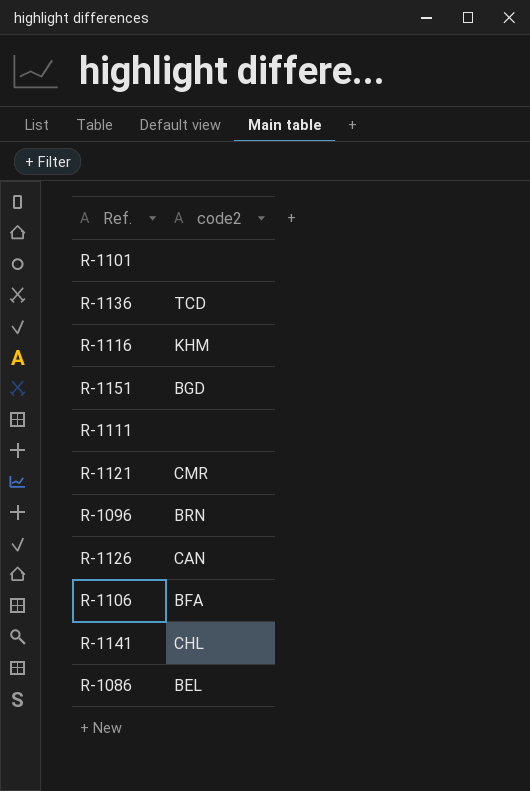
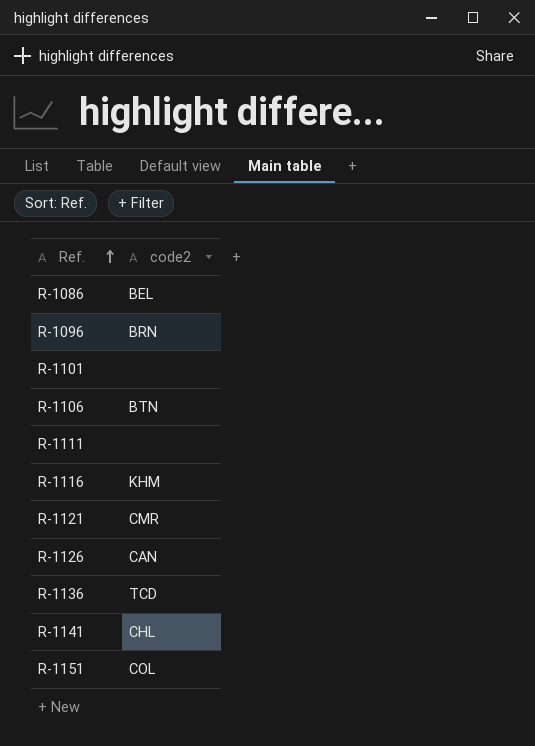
row order: none -> Ref. ascending
R-1106 | code2: BFA -> BTN
R-1151 | code2: BGD -> COL

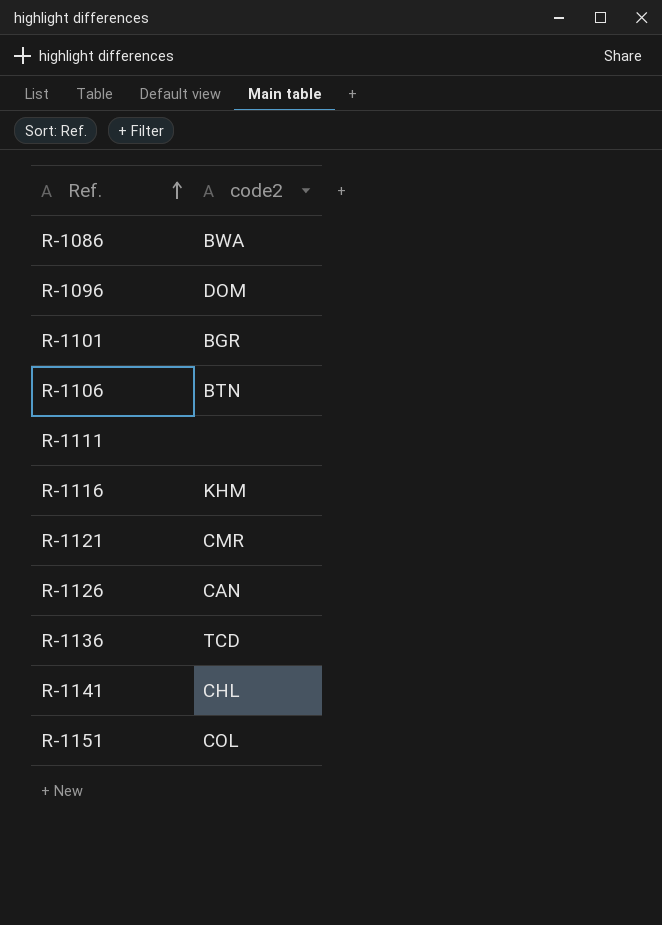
R-1086 | code2: BEL -> BWA
R-1096 | code2: BRN -> DOM
R-1101 | code2: none -> BGR

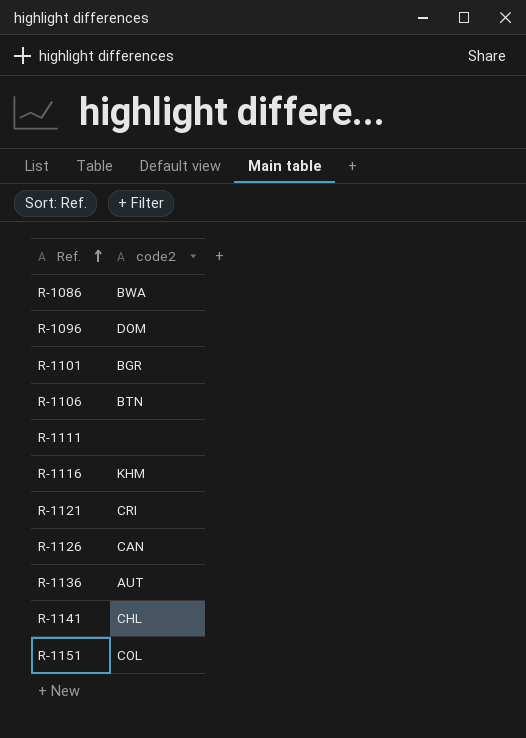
R-1121 | code2: CMR -> CRI
R-1136 | code2: TCD -> AUT

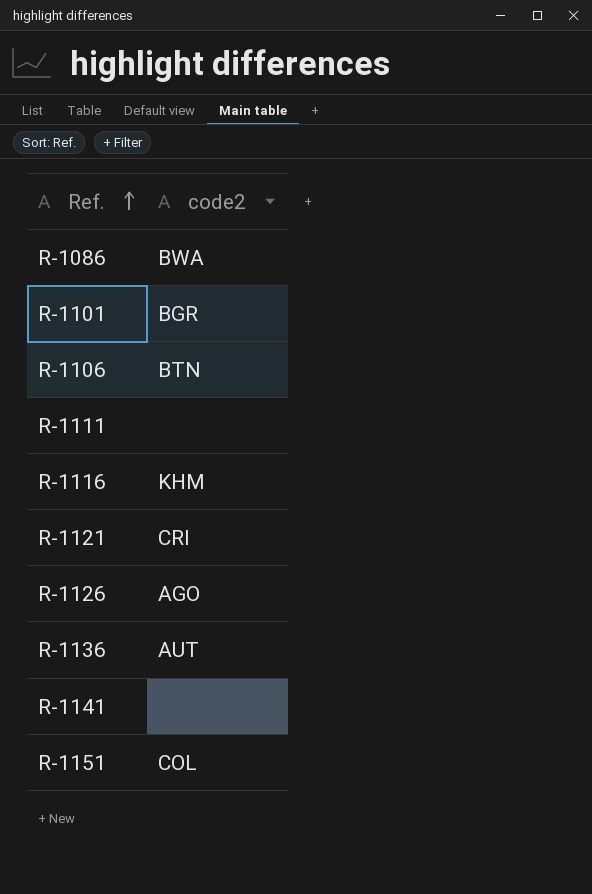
row R-1096: DOM -> none
R-1126 | code2: CAN -> AGO
R-1141 | code2: CHL -> none

